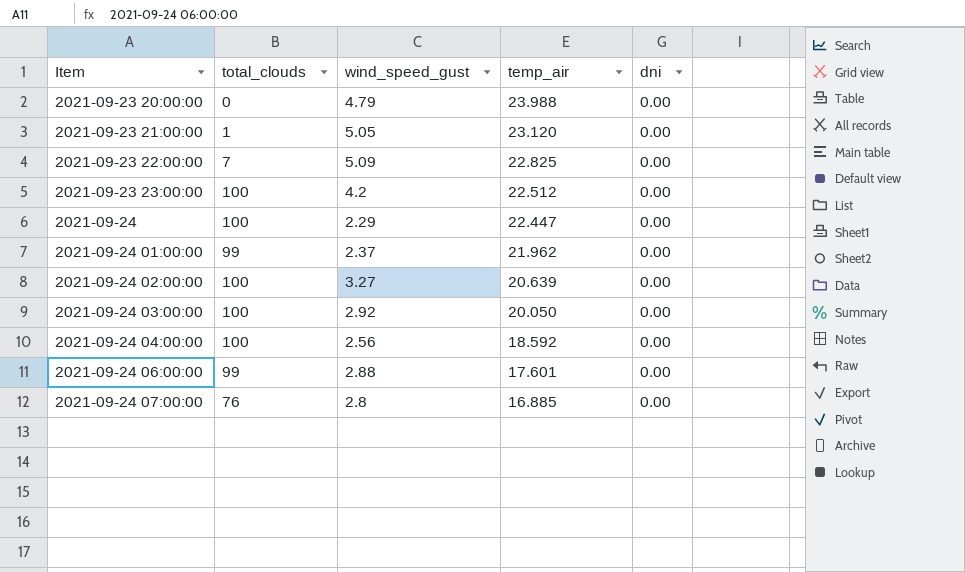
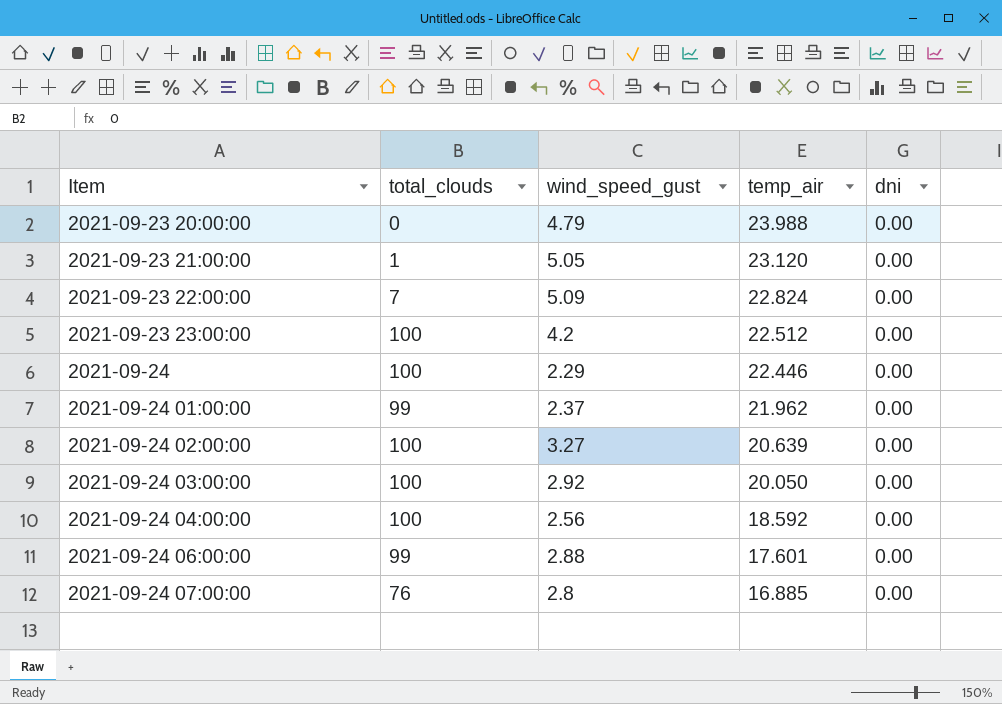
2021-09-23 22:00:00 | temp_air: 22.825 -> 22.824
2021-09-24 | temp_air: 22.447 -> 22.446

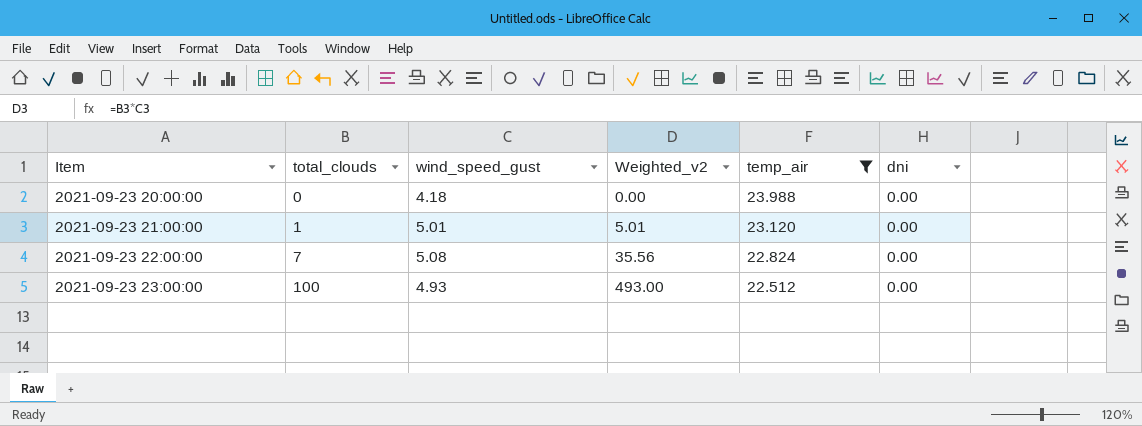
filter: none -> temp_air >= 22.512
column Weighted_v2 | formula: none -> [total_clouds] * [wind_speed_gust]
2021-09-23 20:00:00 | wind_speed_gust: 4.79 -> 4.18
2021-09-23 21:00:00 | wind_speed_gust: 5.05 -> 5.01
2021-09-23 22:00:00 | wind_speed_gust: 5.09 -> 5.08
2021-09-23 23:00:00 | wind_speed_gust: 4.2 -> 4.93

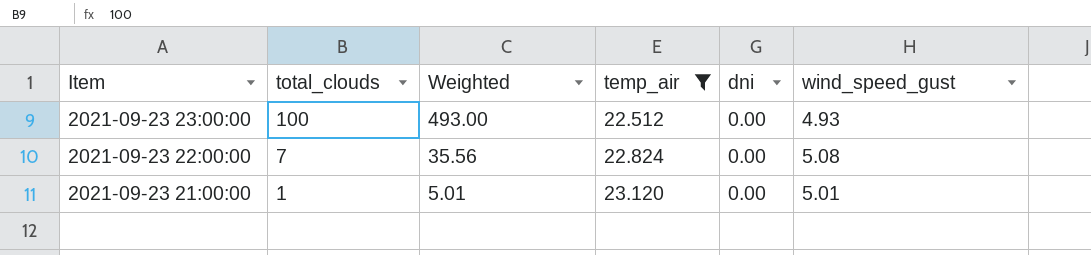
row order: Item ascending -> Item descending
column name: Weighted_v2 -> Weighted
column wind_speed_gust | position: 3 -> 6
row 2021-09-23 20:00:00: 0 | 4.18 | 0.00 | 23.988 | 0.00 -> none

